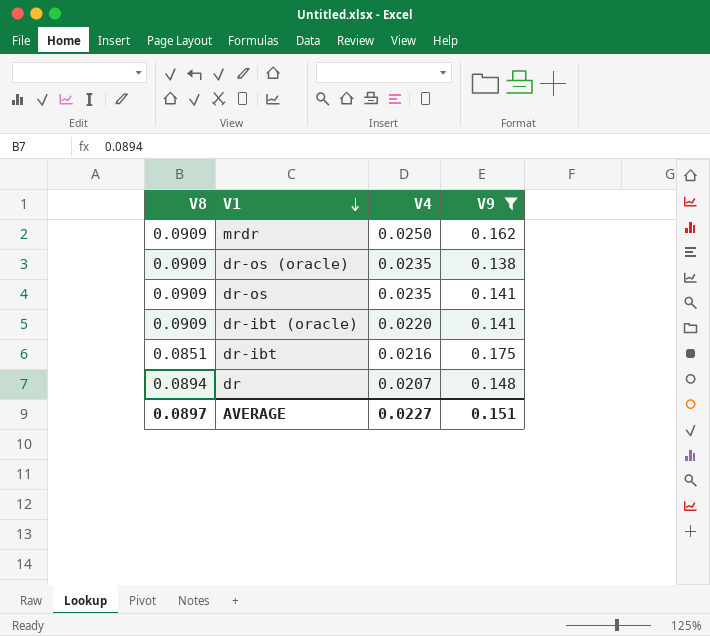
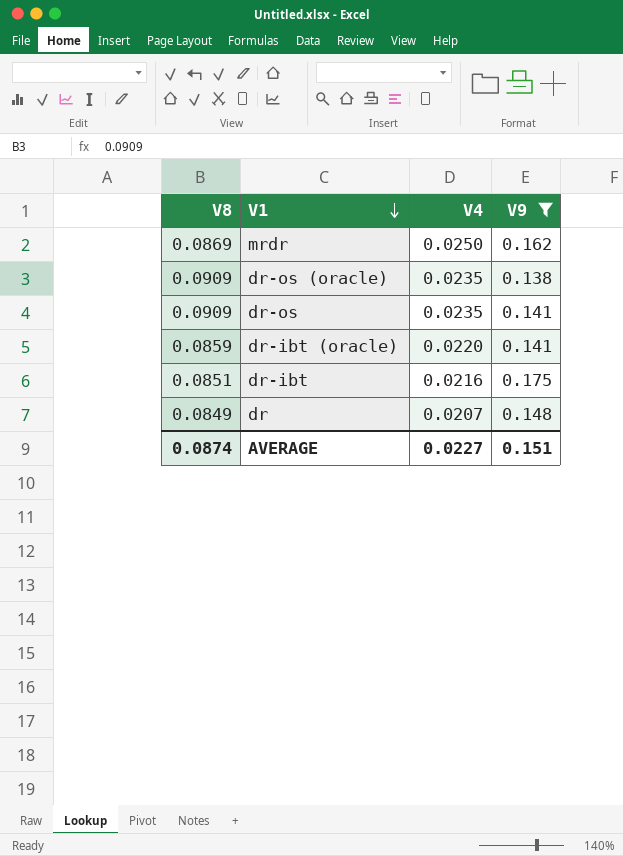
mrdr | V8: 0.0909 -> 0.0869
dr-ibt (oracle) | V8: 0.0909 -> 0.0859
dr | V8: 0.0894 -> 0.0849
AVERAGE | V8: 0.0897 -> 0.0874

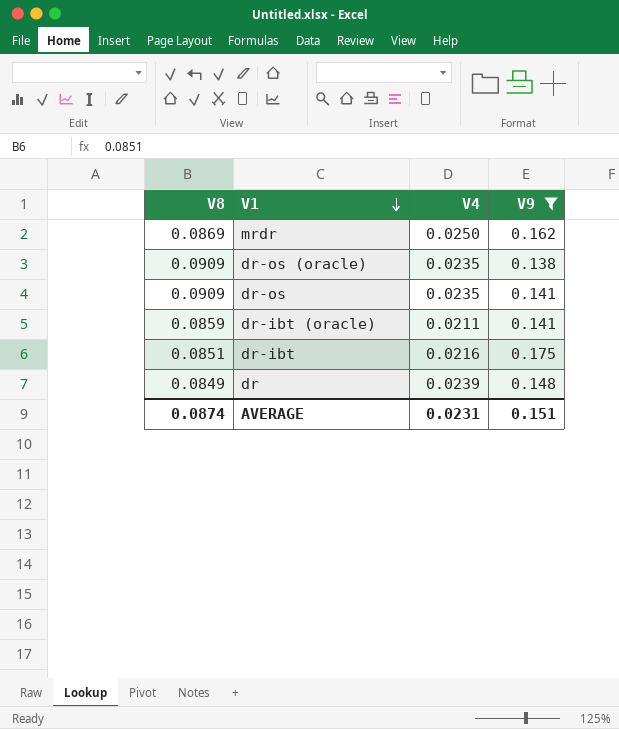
dr-ibt (oracle) | V4: 0.0220 -> 0.0211
dr | V4: 0.0207 -> 0.0239
AVERAGE | V4: 0.0227 -> 0.0231

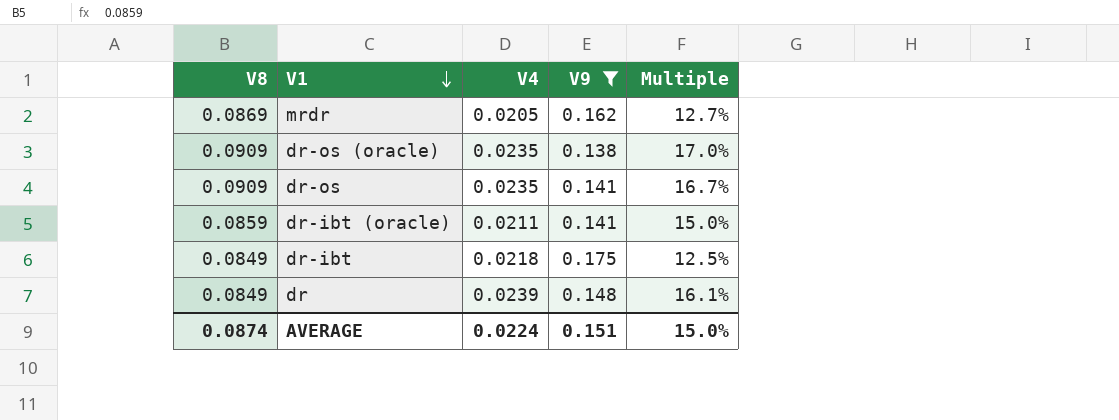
column Multiple | formula: none -> [V4] / [V9]
mrdr | V4: 0.0250 -> 0.0205
dr-ibt | V8: 0.0851 -> 0.0849
dr-ibt | V4: 0.0216 -> 0.0218
AVERAGE | V4: 0.0231 -> 0.0224

